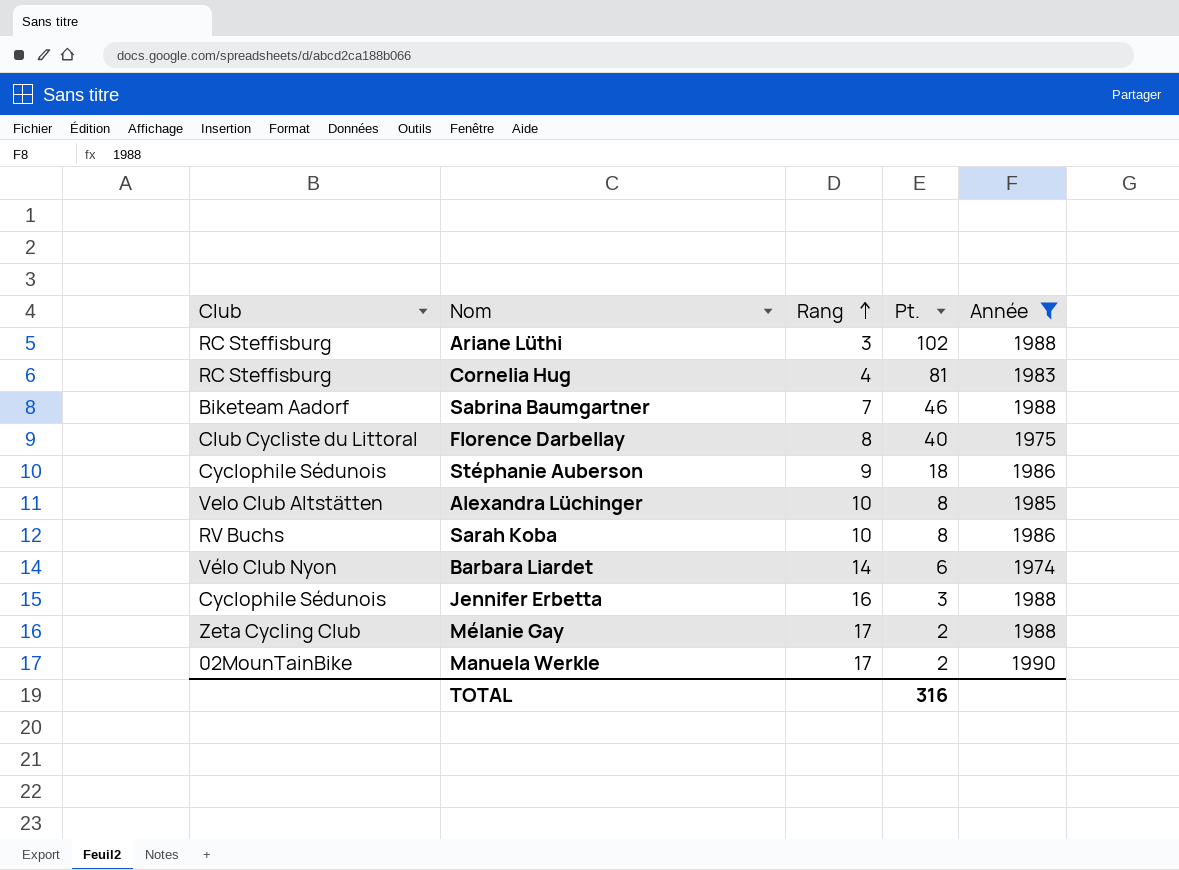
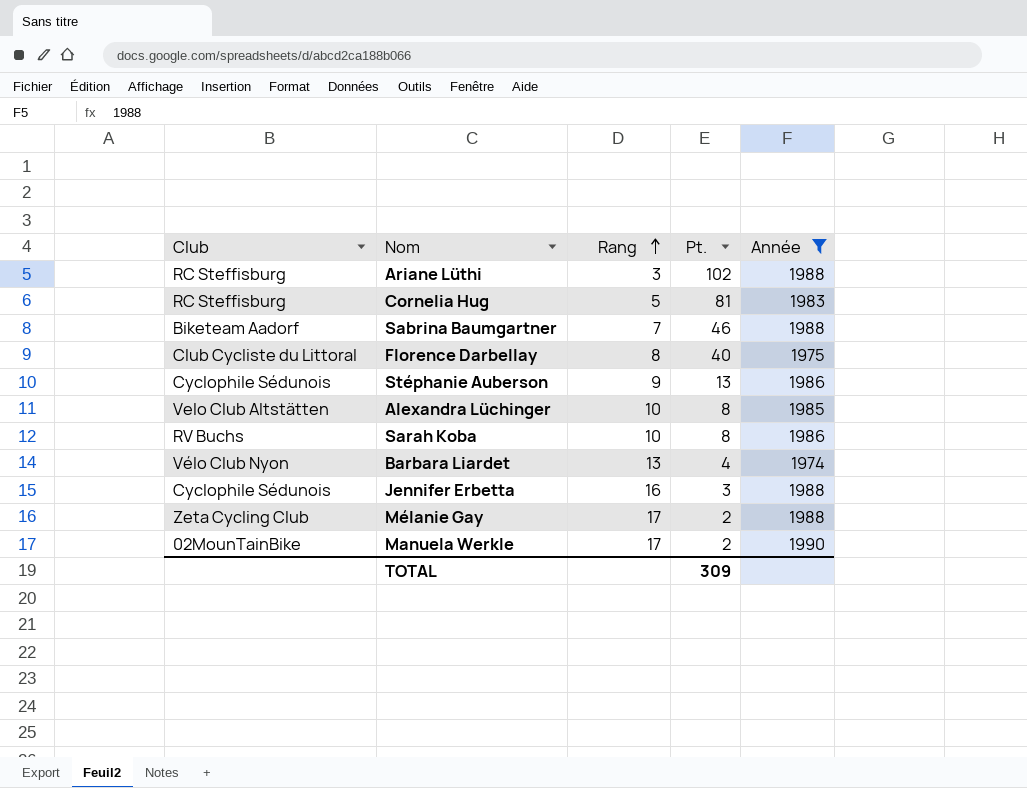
Cornelia Hug | Rang: 4 -> 5
Stéphanie Auberson | Pt.: 18 -> 13
Barbara Liardet | Rang: 14 -> 13
Barbara Liardet | Pt.: 6 -> 4
TOTAL | Pt.: 316 -> 309

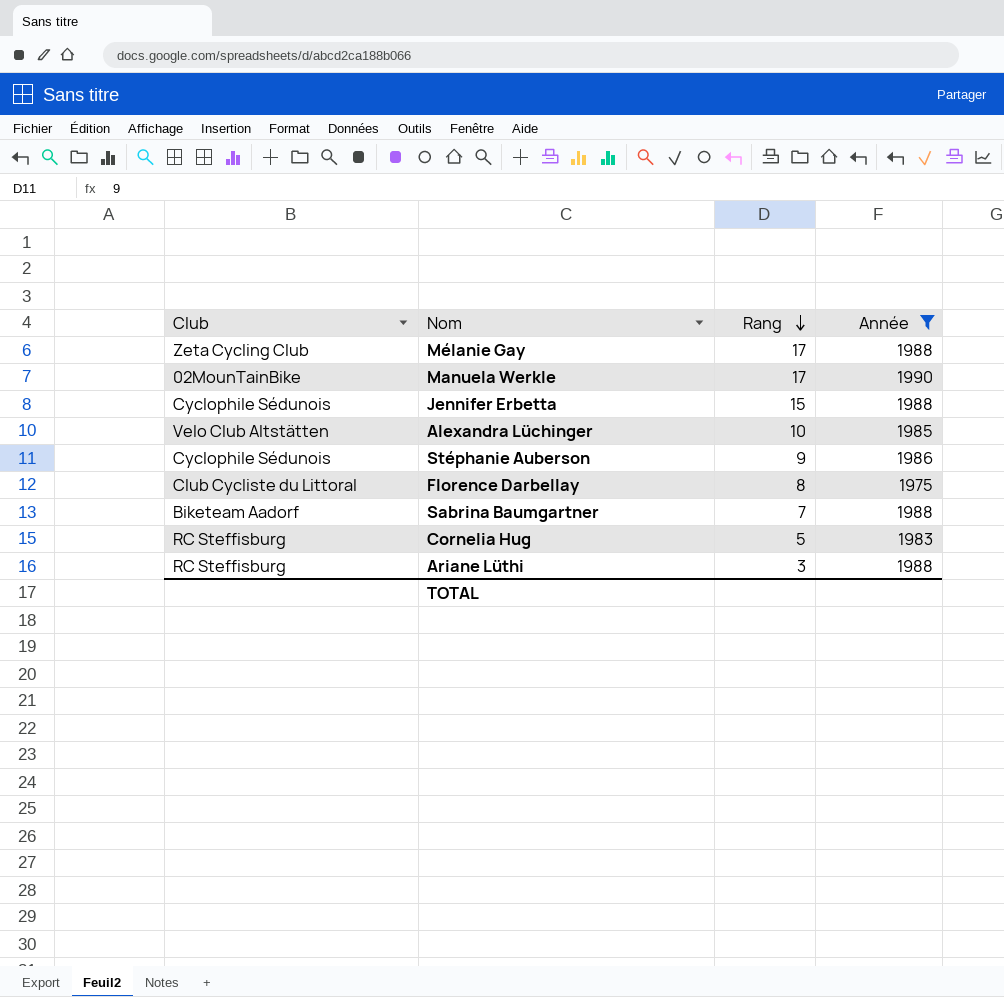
row order: Rang ascending -> Rang descending
column Pt. | position: 4 -> none
row Sarah Koba: RV Buchs | 10 | 8 | 1986 -> none
row Barbara Liardet: Vélo Club Nyon | 13 | 4 | 1974 -> none
Jennifer Erbetta | Rang: 16 -> 15

